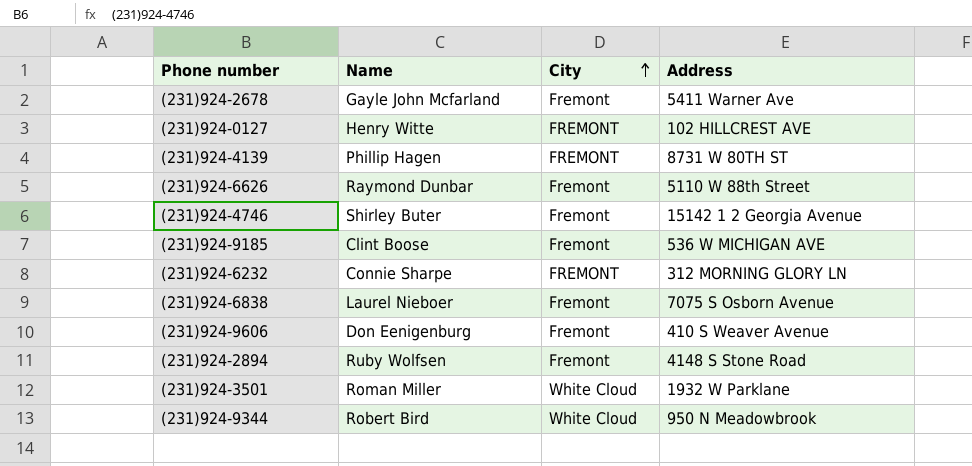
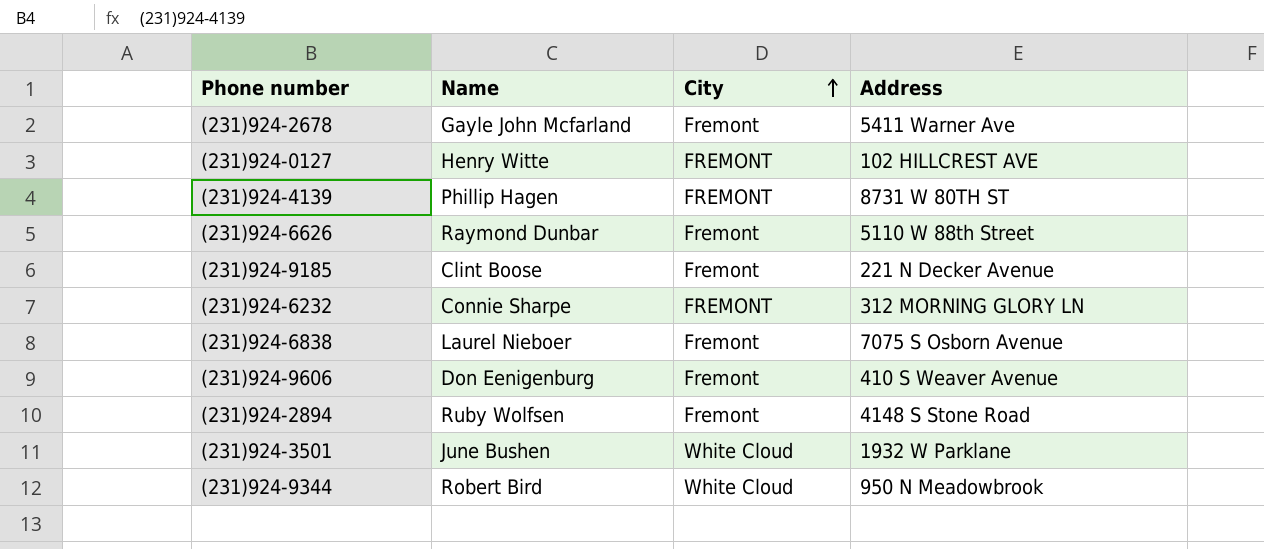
row (231)924-4746: Shirley Buter | Fremont | 15142 1 2 Georgia Avenue -> none
(231)924-9185 | Address: 536 W MICHIGAN AVE -> 221 N Decker Avenue
(231)924-3501 | Name: Roman Miller -> June Bushen

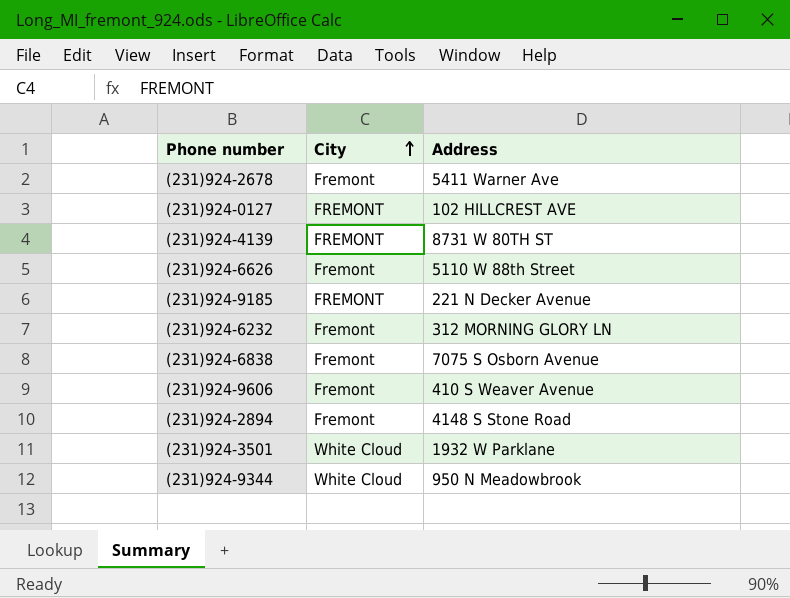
column Name | position: 2 -> none
(231)924-9185 | City: Fremont -> FREMONT
(231)924-6232 | City: FREMONT -> Fremont

